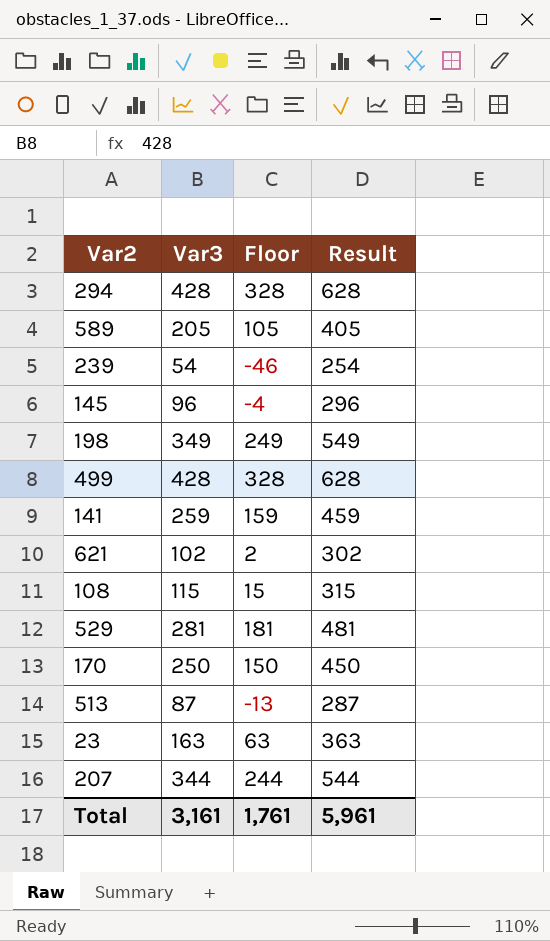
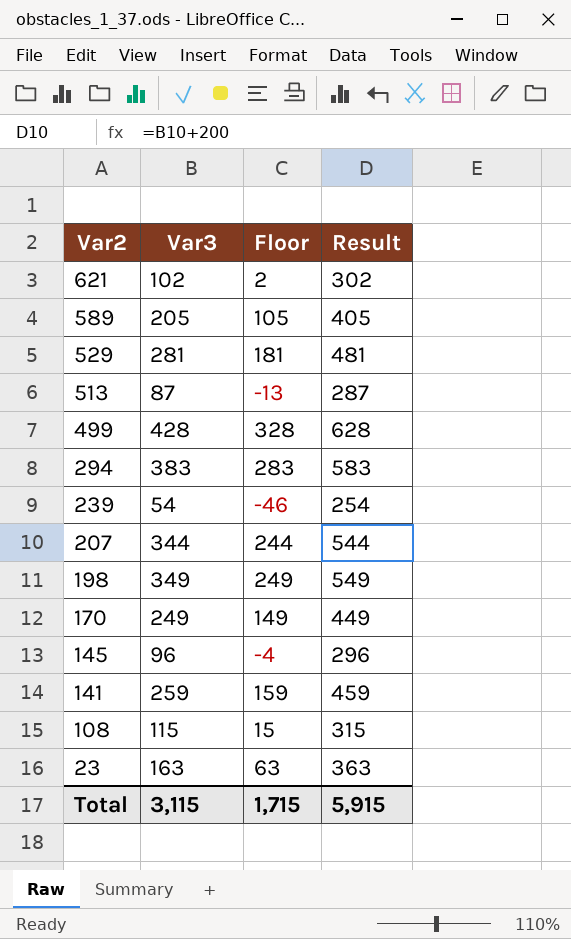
row order: none -> Var2 descending
294 | Var3: 428 -> 383
294 | Floor: 328 -> 283
294 | Result: 628 -> 583
170 | Var3: 250 -> 249
170 | Floor: 150 -> 149
170 | Result: 450 -> 449
Total | Var3: 3,161 -> 3,115
Total | Floor: 1,761 -> 1,715
Total | Result: 5,961 -> 5,915

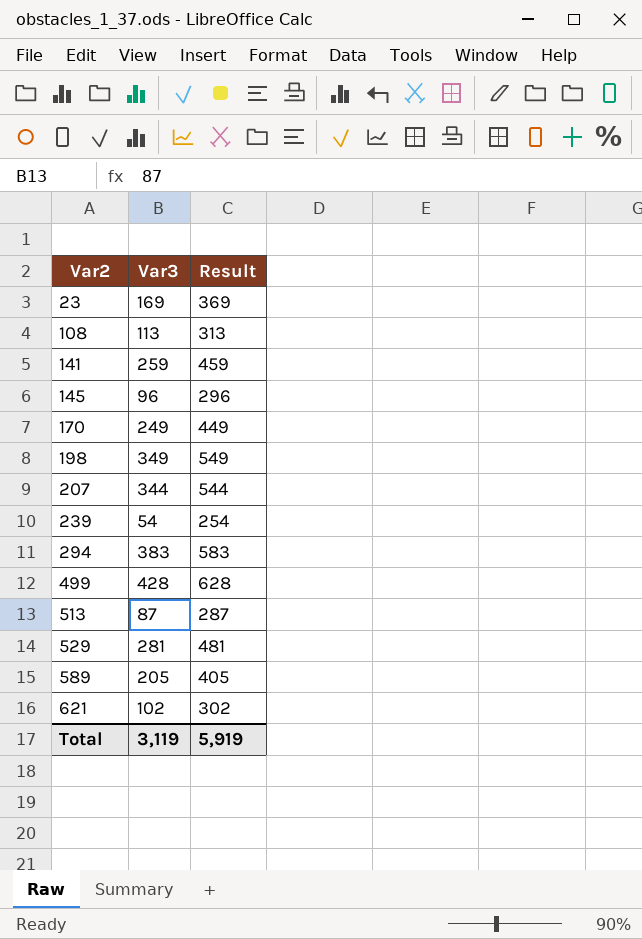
row order: Var2 descending -> Var2 ascending
column Floor | formula: [Var3] - 100 -> none
23 | Var3: 163 -> 169
23 | Result: 363 -> 369
108 | Var3: 115 -> 113
108 | Result: 315 -> 313
Total | Var3: 3,115 -> 3,119
Total | Result: 5,915 -> 5,919

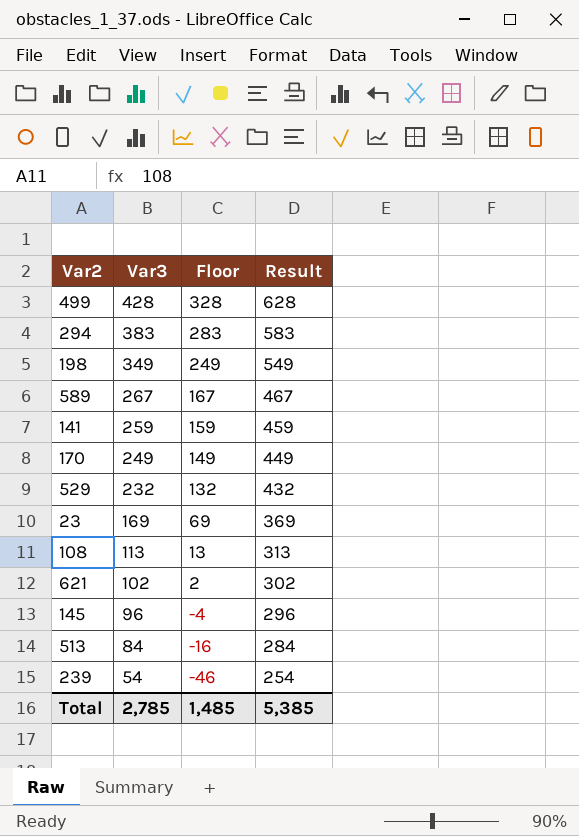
row order: Var2 ascending -> Var3 descending
column Floor | formula: none -> [Var3] - 100
row 207: 344 | 544 -> none
589 | Var3: 205 -> 267
589 | Result: 405 -> 467
529 | Var3: 281 -> 232
529 | Result: 481 -> 432
513 | Var3: 87 -> 84
513 | Result: 287 -> 284
Total | Var3: 3,119 -> 2,785
Total | Result: 5,919 -> 5,385

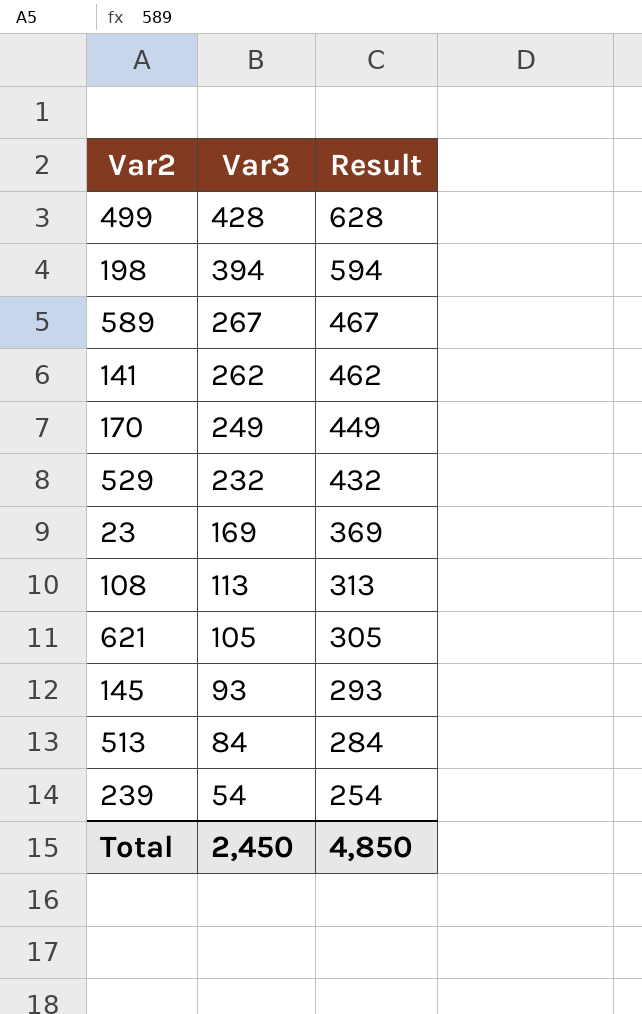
column Floor | formula: [Var3] - 100 -> none
row 294: 383 | 283 | 583 -> none
198 | Var3: 349 -> 394
198 | Result: 549 -> 594
141 | Var3: 259 -> 262
141 | Result: 459 -> 462
621 | Var3: 102 -> 105
621 | Result: 302 -> 305
145 | Var3: 96 -> 93
145 | Result: 296 -> 293
Total | Var3: 2,785 -> 2,450
Total | Result: 5,385 -> 4,850

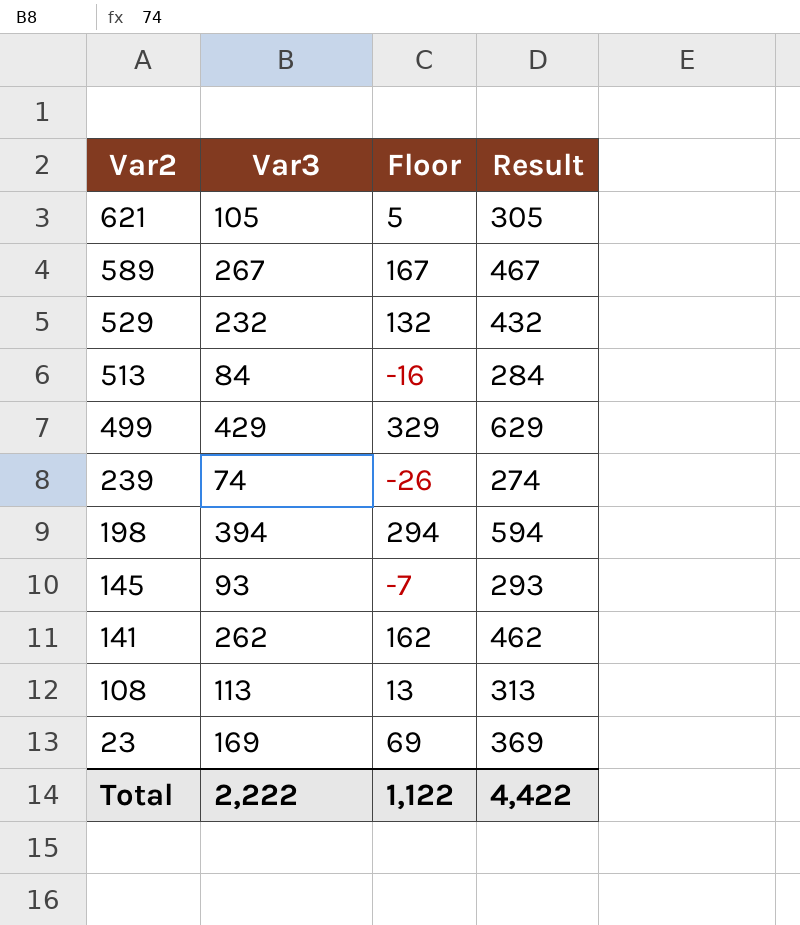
row order: Var3 descending -> Var2 descending
column Floor | formula: none -> [Var3] - 100
row 170: 249 | 449 -> none
499 | Var3: 428 -> 429
499 | Result: 628 -> 629
239 | Var3: 54 -> 74
239 | Result: 254 -> 274
Total | Var3: 2,450 -> 2,222
Total | Result: 4,850 -> 4,422

